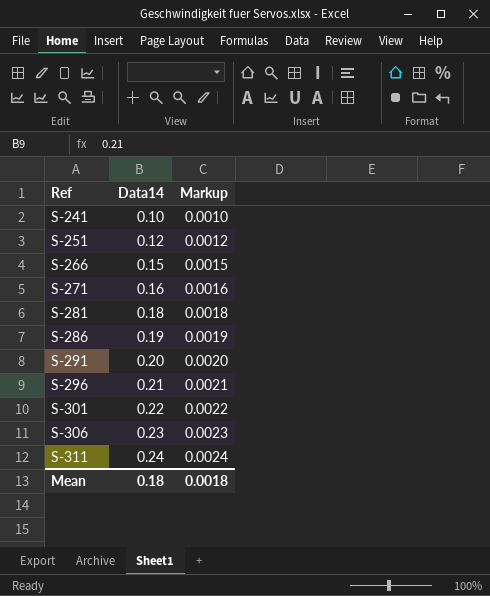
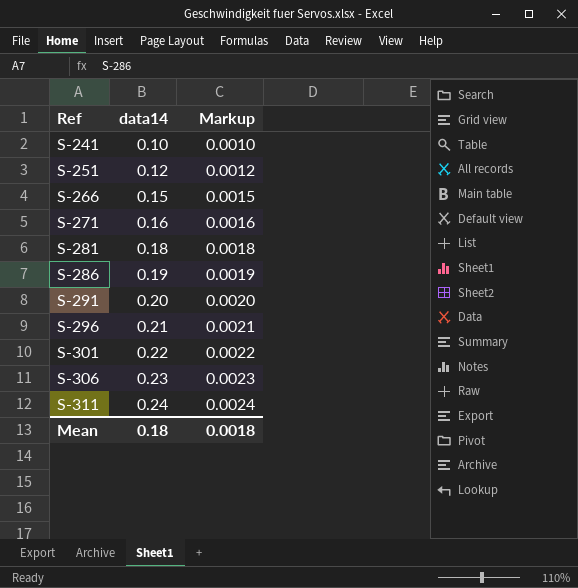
column name: Data14 -> data14

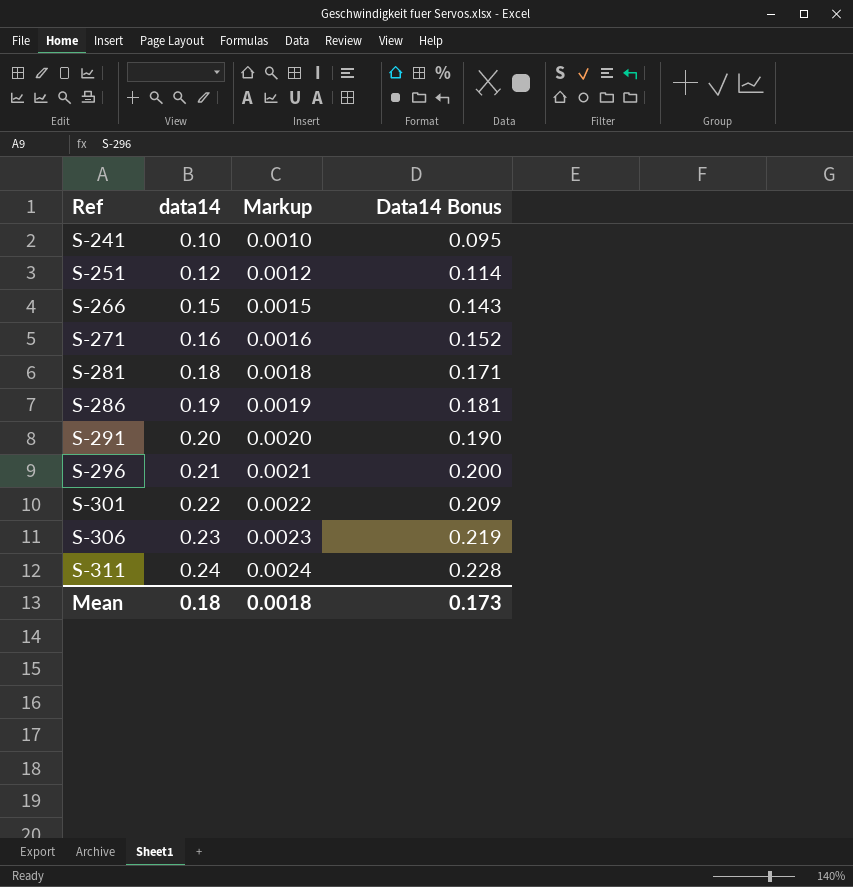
column Data14 Bonus | formula: none -> [data14] * 0.95

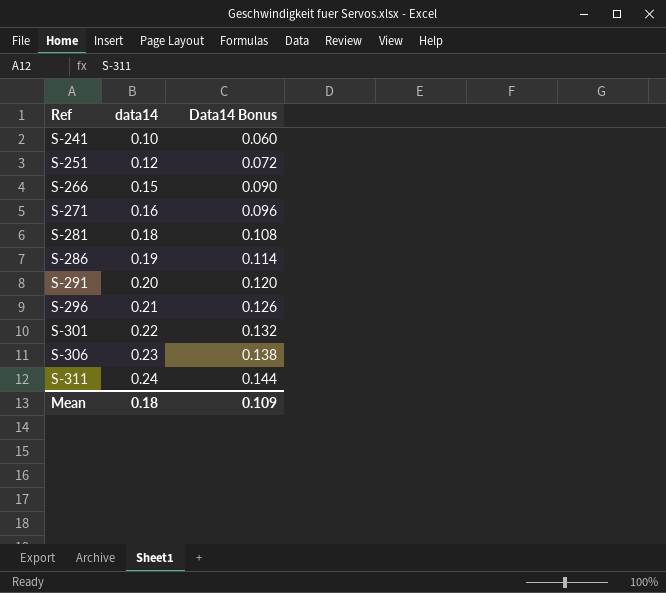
column Markup | formula: [data14] * 0.01 -> none
column Data14 Bonus | formula: [data14] * 0.95 -> [data14] * 0.6
Mean | Data14 Bonus: 0.173 -> 0.109

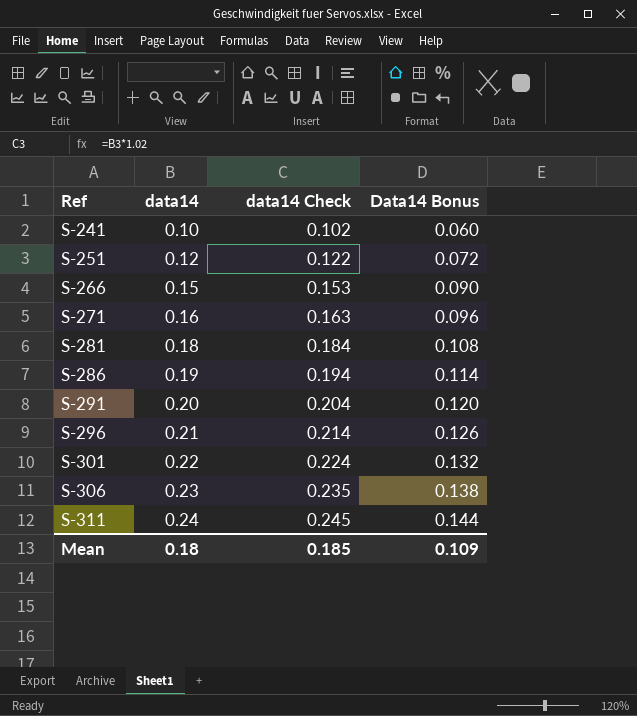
column data14 Check | formula: none -> [data14] * 1.02

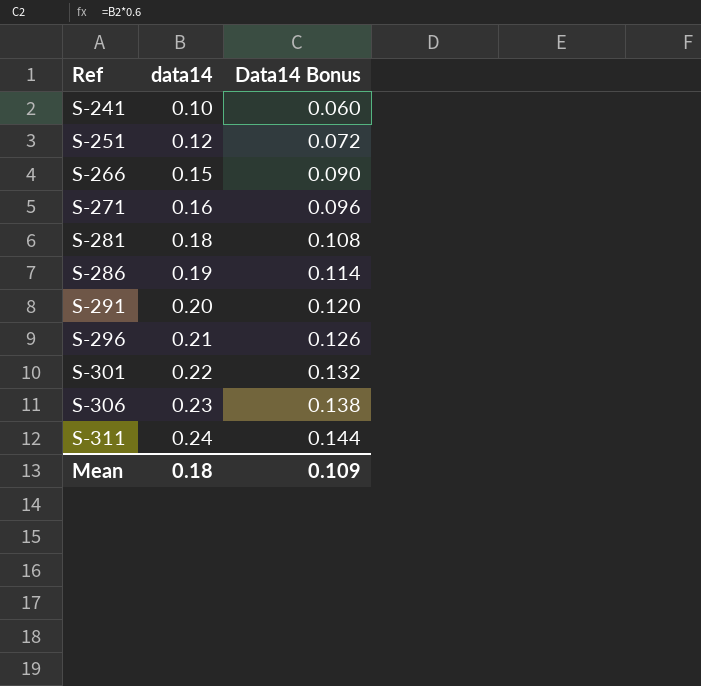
column data14 Check | formula: [data14] * 1.02 -> none

